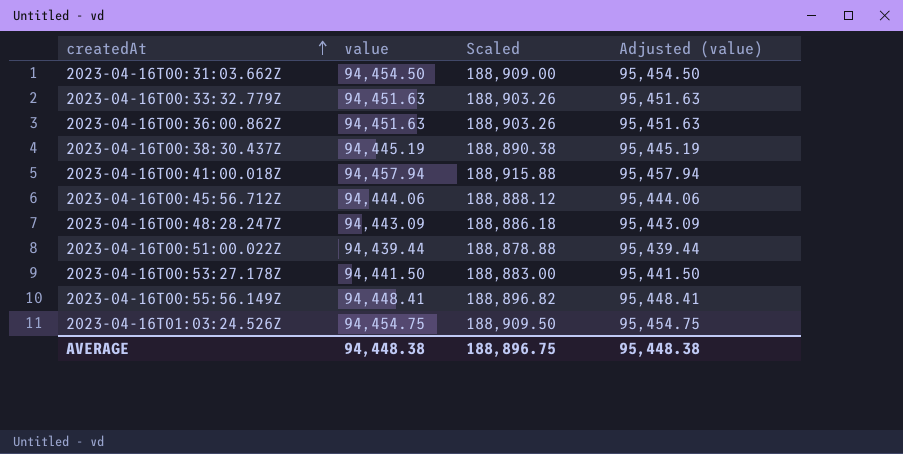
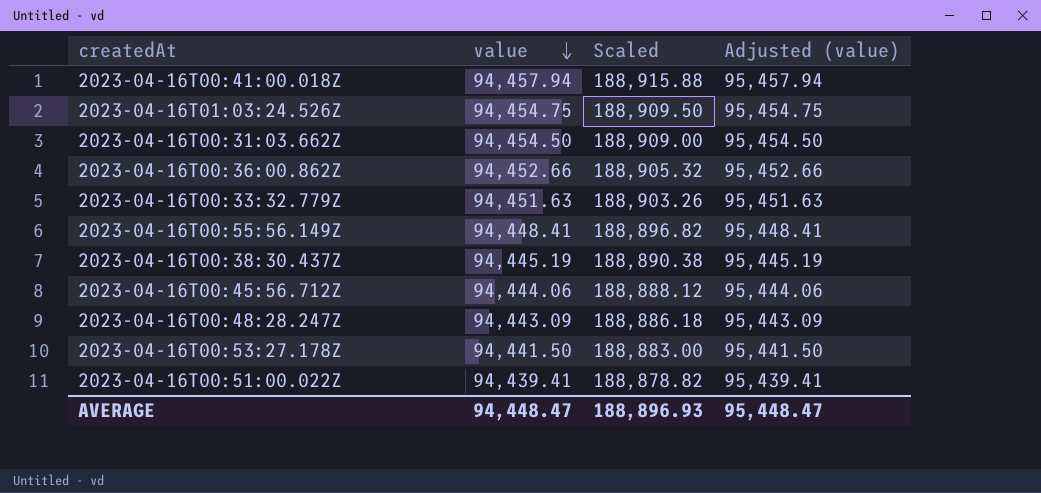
row order: createdAt ascending -> value descending
2023-04-16T00:36:00.862Z | value: 94,451.63 -> 94,452.66
2023-04-16T00:36:00.862Z | Scaled: 188,903.26 -> 188,905.32
2023-04-16T00:36:00.862Z | Adjusted (value): 95,451.63 -> 95,452.66
2023-04-16T00:51:00.022Z | value: 94,439.44 -> 94,439.41
2023-04-16T00:51:00.022Z | Scaled: 188,878.88 -> 188,878.82
2023-04-16T00:51:00.022Z | Adjusted (value): 95,439.44 -> 95,439.41
AVERAGE | value: 94,448.38 -> 94,448.47
AVERAGE | Scaled: 188,896.75 -> 188,896.93
AVERAGE | Adjusted (value): 95,448.38 -> 95,448.47

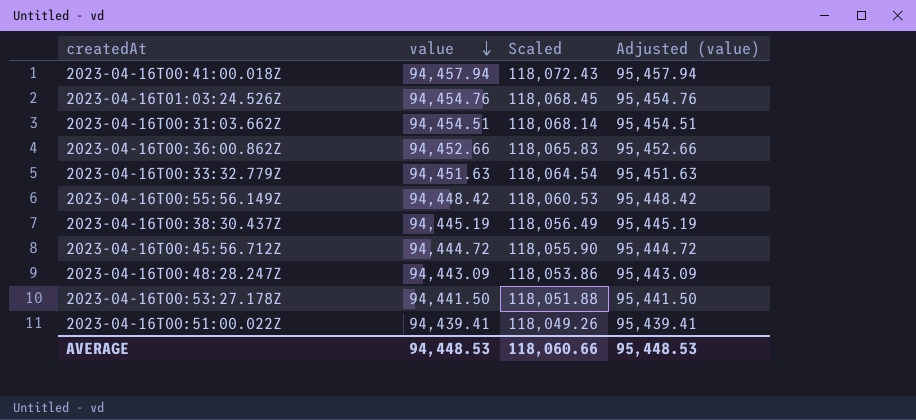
column Scaled | formula: [value] * 2 -> [value] * 1.25
2023-04-16T01:03:24.526Z | value: 94,454.75 -> 94,454.76
2023-04-16T01:03:24.526Z | Adjusted (value): 95,454.75 -> 95,454.76
2023-04-16T00:31:03.662Z | value: 94,454.50 -> 94,454.51
2023-04-16T00:31:03.662Z | Adjusted (value): 95,454.50 -> 95,454.51
2023-04-16T00:55:56.149Z | value: 94,448.41 -> 94,448.42
2023-04-16T00:55:56.149Z | Adjusted (value): 95,448.41 -> 95,448.42
2023-04-16T00:45:56.712Z | value: 94,444.06 -> 94,444.72
2023-04-16T00:45:56.712Z | Adjusted (value): 95,444.06 -> 95,444.72
AVERAGE | value: 94,448.47 -> 94,448.53
AVERAGE | Scaled: 188,896.93 -> 118,060.66
AVERAGE | Adjusted (value): 95,448.47 -> 95,448.53

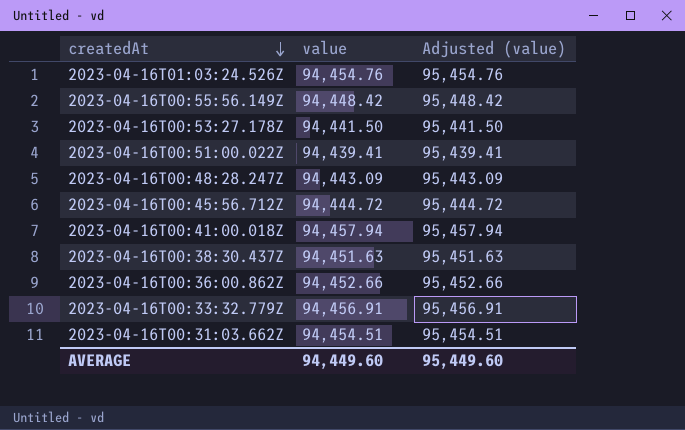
row order: value descending -> createdAt descending
column Scaled | formula: [value] * 1.25 -> none
2023-04-16T00:38:30.437Z | value: 94,445.19 -> 94,451.63
2023-04-16T00:38:30.437Z | Adjusted (value): 95,445.19 -> 95,451.63
2023-04-16T00:33:32.779Z | value: 94,451.63 -> 94,456.91
2023-04-16T00:33:32.779Z | Adjusted (value): 95,451.63 -> 95,456.91
AVERAGE | value: 94,448.53 -> 94,449.60
AVERAGE | Adjusted (value): 95,448.53 -> 95,449.60

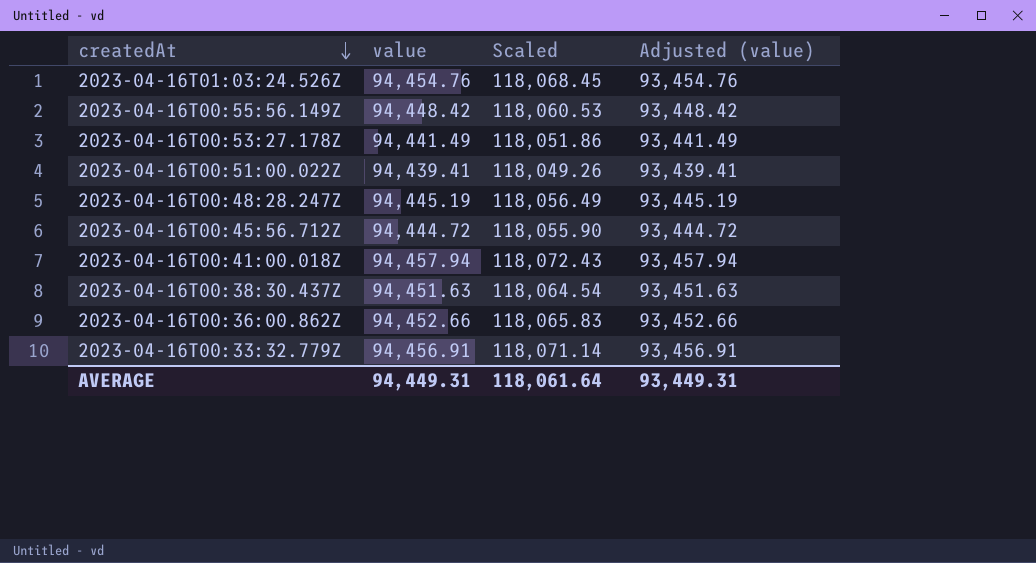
column Scaled | formula: none -> [value] * 1.25
column Adjusted (value) | formula: [value] + 1000 -> [value] - 1000
row 2023-04-16T00:31:03.662Z: 94,454.51 | 95,454.51 -> none
2023-04-16T00:53:27.178Z | value: 94,441.50 -> 94,441.49
2023-04-16T00:48:28.247Z | value: 94,443.09 -> 94,445.19
AVERAGE | value: 94,449.60 -> 94,449.31
AVERAGE | Adjusted (value): 95,449.60 -> 93,449.31

